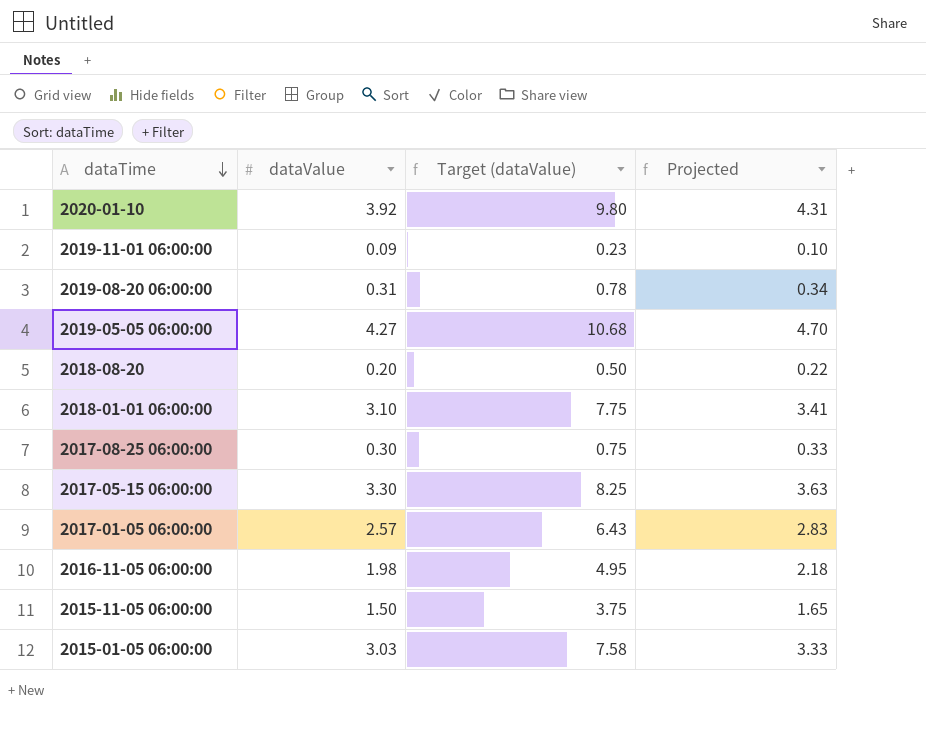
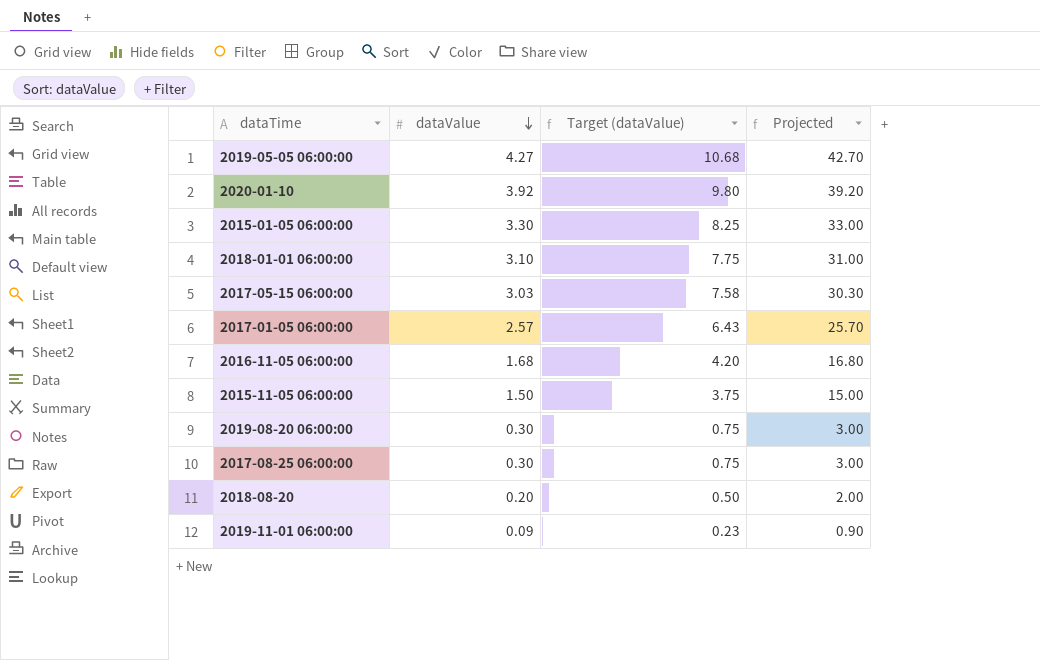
row order: dataTime descending -> dataValue descending
column Projected | formula: [dataValue] * 1.1 -> [dataValue] * 10
2015-01-05 06:00:00 | dataValue: 3.03 -> 3.30
2015-01-05 06:00:00 | Target (dataValue): 7.58 -> 8.25
2017-05-15 06:00:00 | dataValue: 3.30 -> 3.03
2017-05-15 06:00:00 | Target (dataValue): 8.25 -> 7.58
2016-11-05 06:00:00 | dataValue: 1.98 -> 1.68
2016-11-05 06:00:00 | Target (dataValue): 4.95 -> 4.20
2019-08-20 06:00:00 | dataValue: 0.31 -> 0.30
2019-08-20 06:00:00 | Target (dataValue): 0.78 -> 0.75

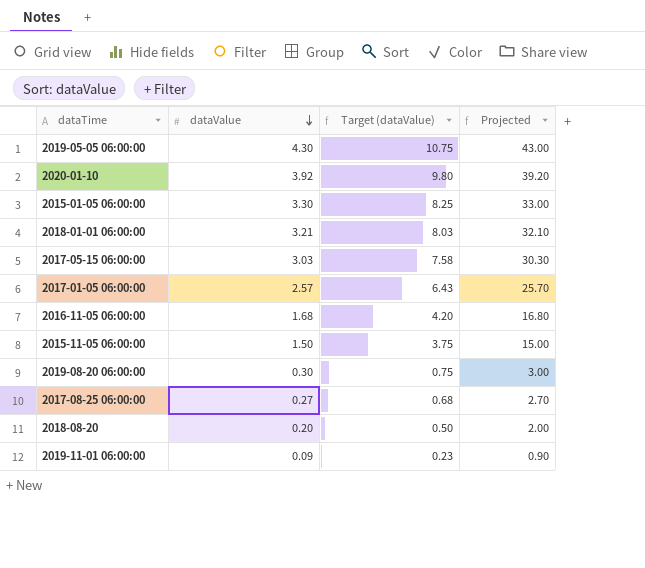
2019-05-05 06:00:00 | dataValue: 4.27 -> 4.30
2019-05-05 06:00:00 | Target (dataValue): 10.68 -> 10.75
2019-05-05 06:00:00 | Projected: 42.70 -> 43.00
2018-01-01 06:00:00 | dataValue: 3.10 -> 3.21
2018-01-01 06:00:00 | Target (dataValue): 7.75 -> 8.03
2018-01-01 06:00:00 | Projected: 31.00 -> 32.10
2017-08-25 06:00:00 | dataValue: 0.30 -> 0.27
2017-08-25 06:00:00 | Target (dataValue): 0.75 -> 0.68
2017-08-25 06:00:00 | Projected: 3.00 -> 2.70

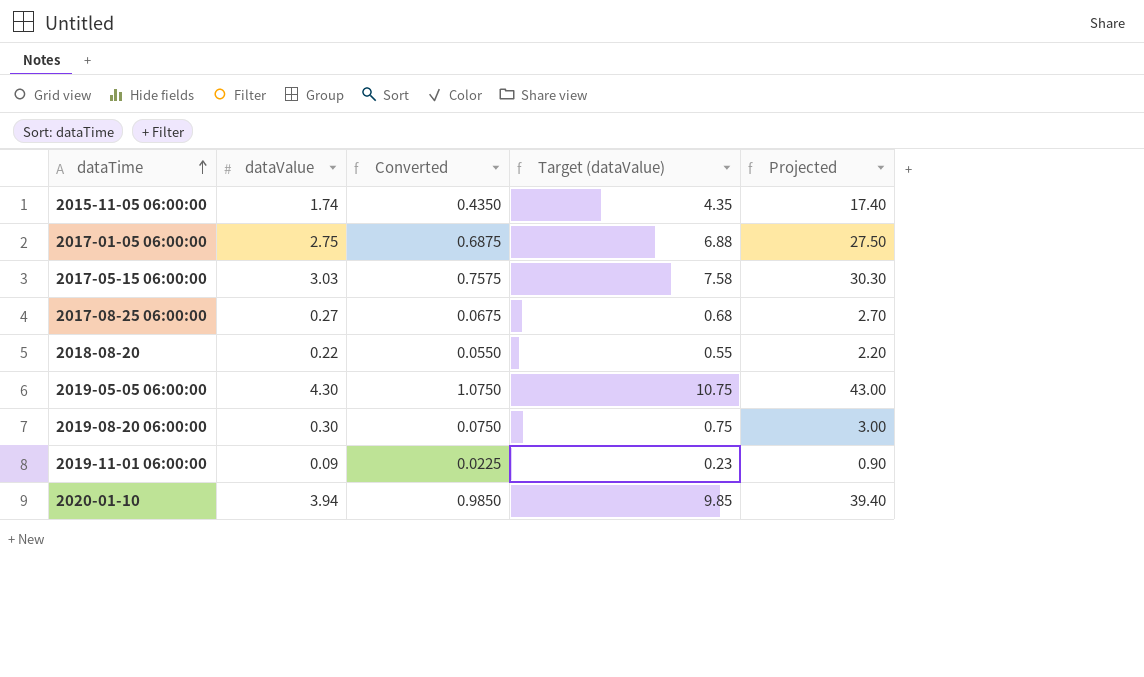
row order: dataValue descending -> dataTime ascending
column Converted | formula: none -> [dataValue] * 0.25
row 2015-01-05 06:00:00: 3.30 | 8.25 | 33.00 -> none
row 2018-01-01 06:00:00: 3.21 | 8.03 | 32.10 -> none
row 2016-11-05 06:00:00: 1.68 | 4.20 | 16.80 -> none
2015-11-05 06:00:00 | dataValue: 1.50 -> 1.74
2015-11-05 06:00:00 | Target (dataValue): 3.75 -> 4.35
2015-11-05 06:00:00 | Projected: 15.00 -> 17.40
2017-01-05 06:00:00 | dataValue: 2.57 -> 2.75
2017-01-05 06:00:00 | Target (dataValue): 6.43 -> 6.88
2017-01-05 06:00:00 | Projected: 25.70 -> 27.50
2018-08-20 | dataValue: 0.20 -> 0.22
2018-08-20 | Target (dataValue): 0.50 -> 0.55
2018-08-20 | Projected: 2.00 -> 2.20
2020-01-10 | dataValue: 3.92 -> 3.94
2020-01-10 | Target (dataValue): 9.80 -> 9.85
2020-01-10 | Projected: 39.20 -> 39.40

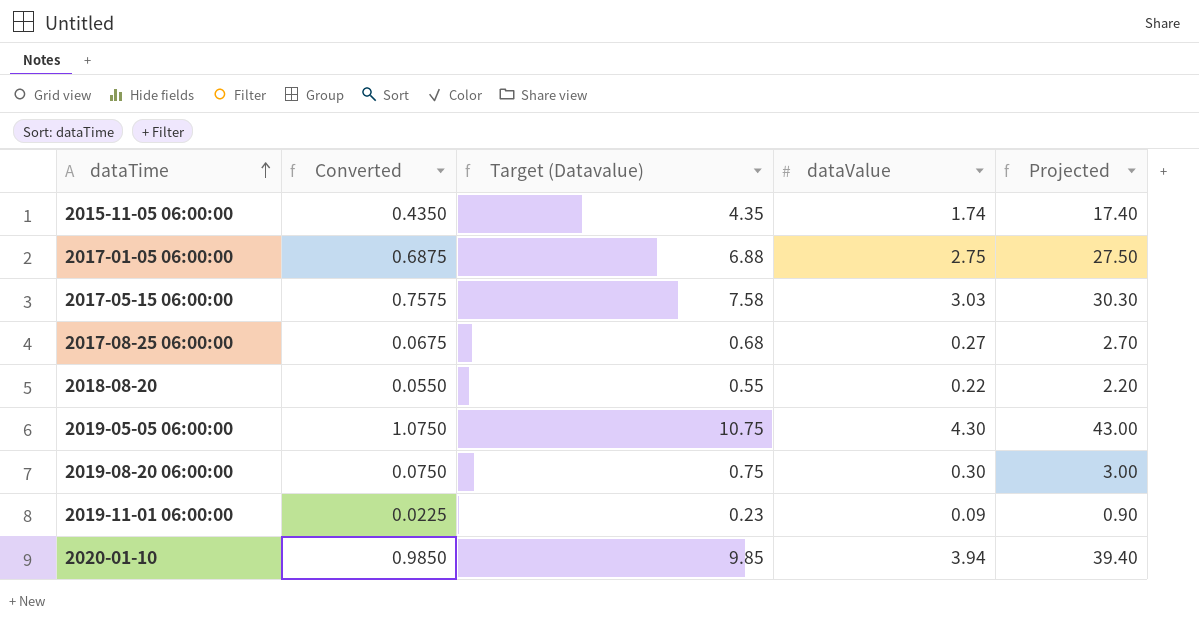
column name: Target (dataValue) -> Target (Datavalue)
column dataValue | position: 2 -> 4

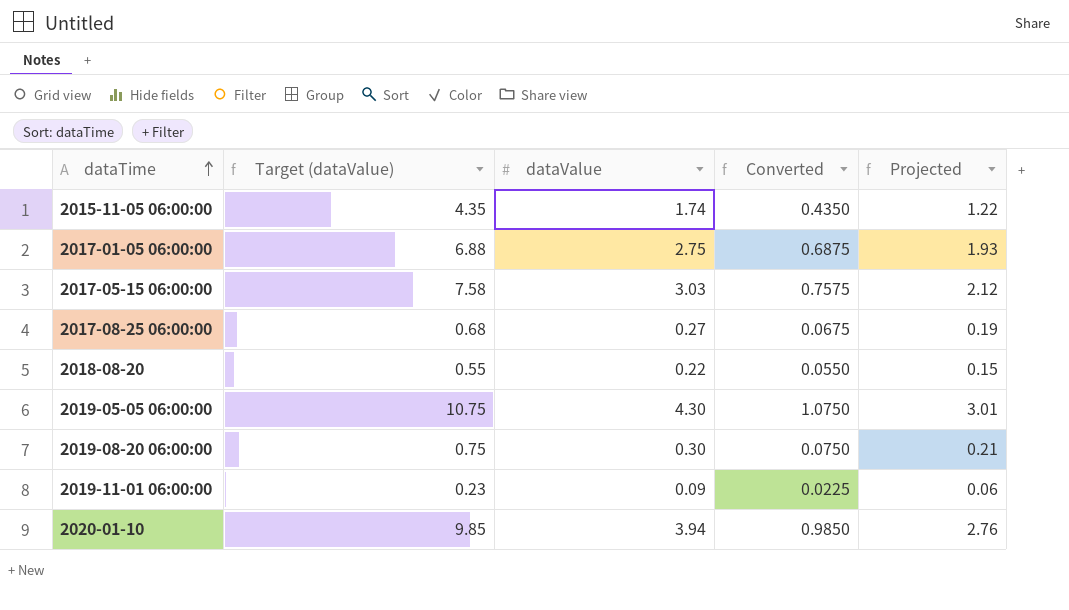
column name: Target (Datavalue) -> Target (dataValue)
column Converted | position: 2 -> 4
column Projected | formula: [dataValue] * 10 -> [dataValue] * 0.7

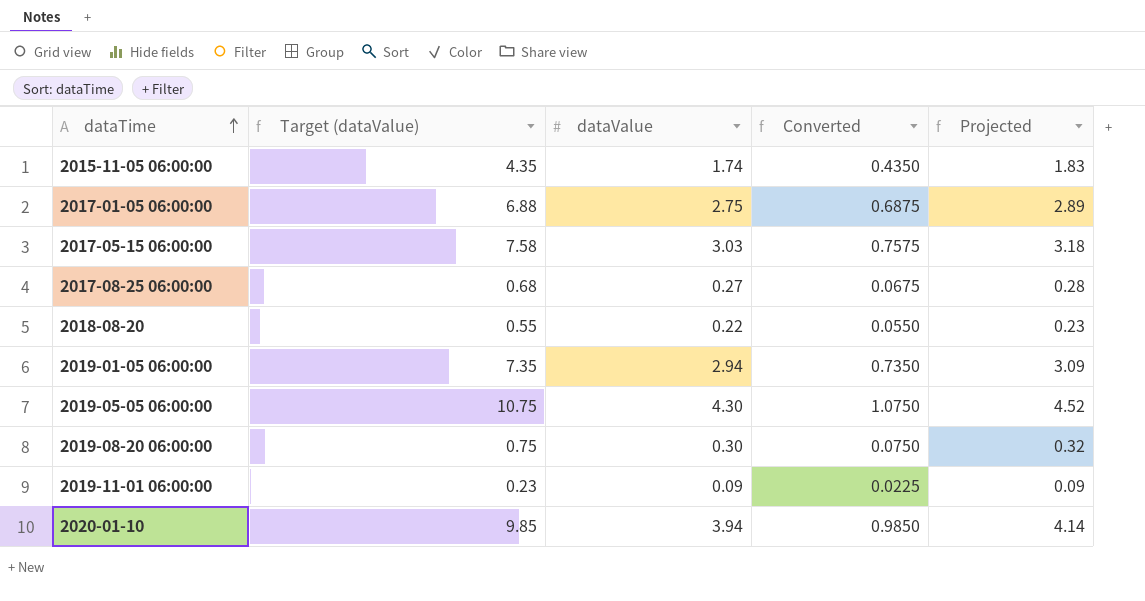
column Projected | formula: [dataValue] * 0.7 -> [dataValue] * 1.05
row 2019-01-05 06:00:00: none -> 7.35 | 2.94 | 0.7350 | 3.09

